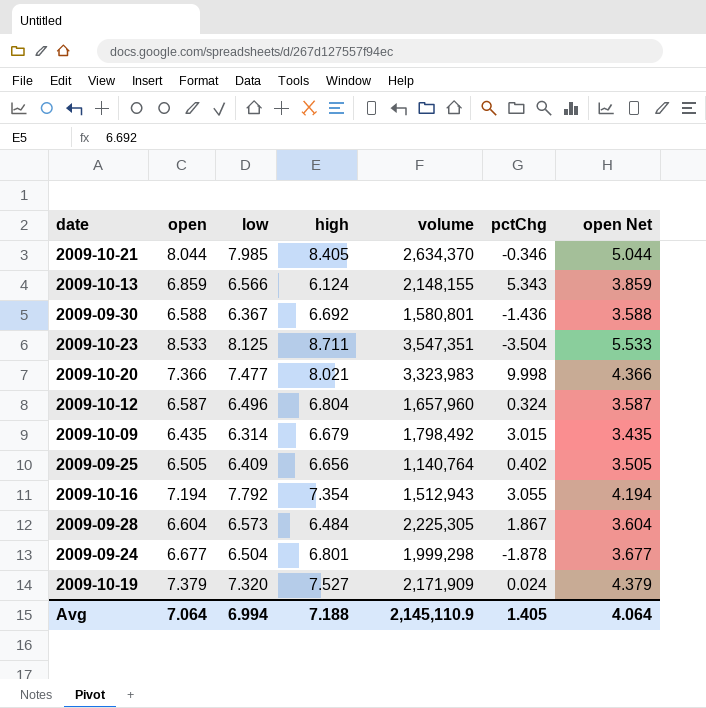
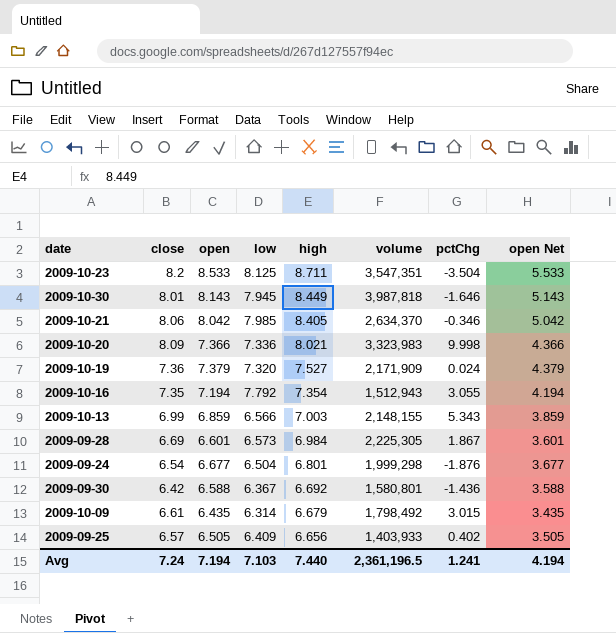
row order: none -> high descending
column close | position: none -> 2
row 2009-10-12: 6.587 | 6.496 | 6.804 | 1,657,960 | 0.324 | 3.587 -> none
row 2009-10-30: none -> 8.01 | 8.143 | 7.945 | 8.449 | 3,987,818 | -1.646 | 5.143
2009-10-21 | open: 8.044 -> 8.042
2009-10-21 | open Net: 5.044 -> 5.042
2009-10-20 | low: 7.477 -> 7.336
2009-10-13 | high: 6.124 -> 7.003
2009-09-28 | open: 6.604 -> 6.601
2009-09-28 | high: 6.484 -> 6.984
2009-09-28 | open Net: 3.604 -> 3.601
2009-09-24 | pctChg: -1.878 -> -1.876
2009-09-25 | volume: 1,140,764 -> 1,403,933
Avg | open: 7.064 -> 7.194
Avg | low: 6.994 -> 7.103
Avg | high: 7.188 -> 7.440
Avg | volume: 2,145,110.9 -> 2,361,196.5
Avg | pctChg: 1.405 -> 1.241
Avg | open Net: 4.064 -> 4.194

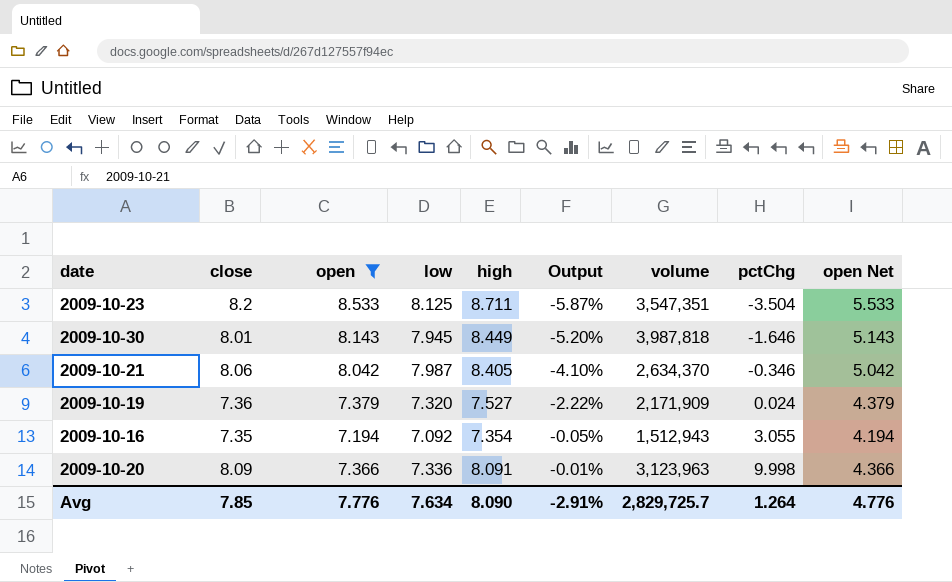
filter: none -> open >= 7.194
row order: high descending -> Output ascending
column Output | formula: none -> ([close] - [high]) / [high]
2009-10-21 | low: 7.985 -> 7.987
2009-10-16 | low: 7.792 -> 7.092
2009-10-20 | high: 8.021 -> 8.091
2009-10-20 | volume: 3,323,983 -> 3,123,963
Avg | close: 7.24 -> 7.85
Avg | open: 7.194 -> 7.776
Avg | low: 7.103 -> 7.634
Avg | high: 7.440 -> 8.090
Avg | volume: 2,361,196.5 -> 2,829,725.7
Avg | pctChg: 1.241 -> 1.264
Avg | open Net: 4.194 -> 4.776

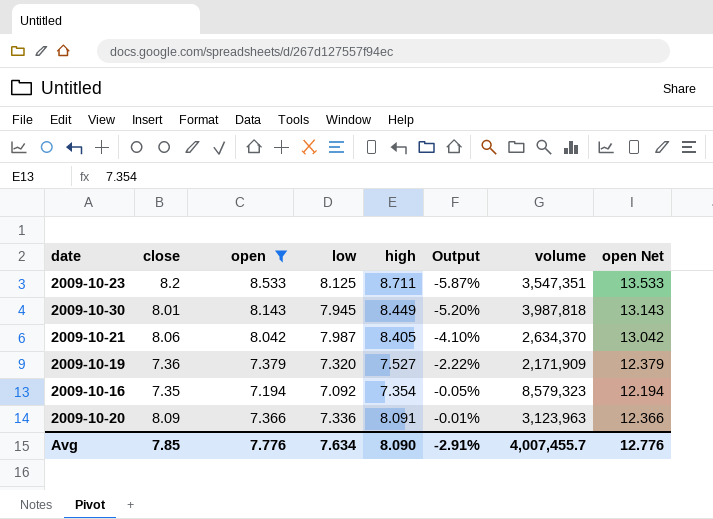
column pctChg | position: 8 -> none
column open Net | formula: [open] - 3 -> [open] + 5
2009-10-16 | volume: 1,512,943 -> 8,579,323
Avg | volume: 2,829,725.7 -> 4,007,455.7
Avg | open Net: 4.776 -> 12.776

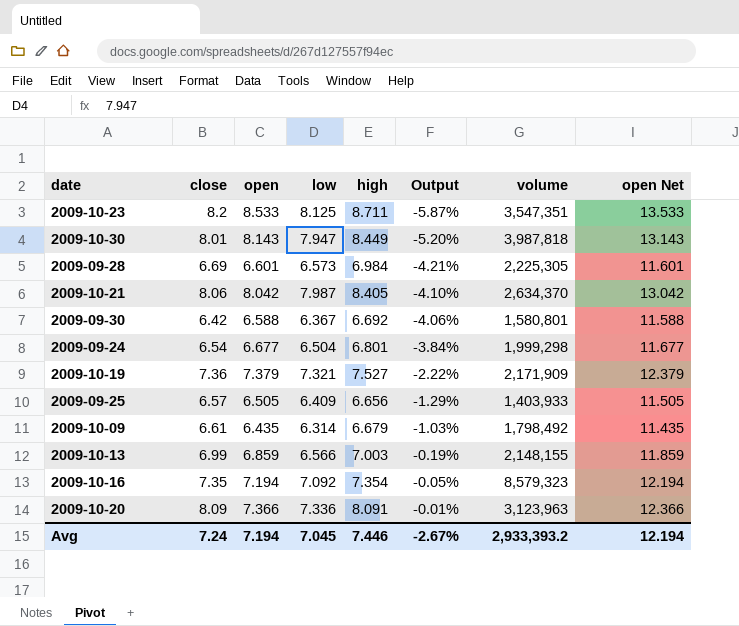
filter: open >= 7.194 -> none
2009-10-30 | low: 7.945 -> 7.947
2009-10-19 | low: 7.320 -> 7.321
Avg | close: 7.85 -> 7.24
Avg | open: 7.776 -> 7.194
Avg | low: 7.634 -> 7.045
Avg | high: 8.090 -> 7.446
Avg | Output: -2.91% -> -2.67%
Avg | volume: 4,007,455.7 -> 2,933,393.2
Avg | open Net: 12.776 -> 12.194

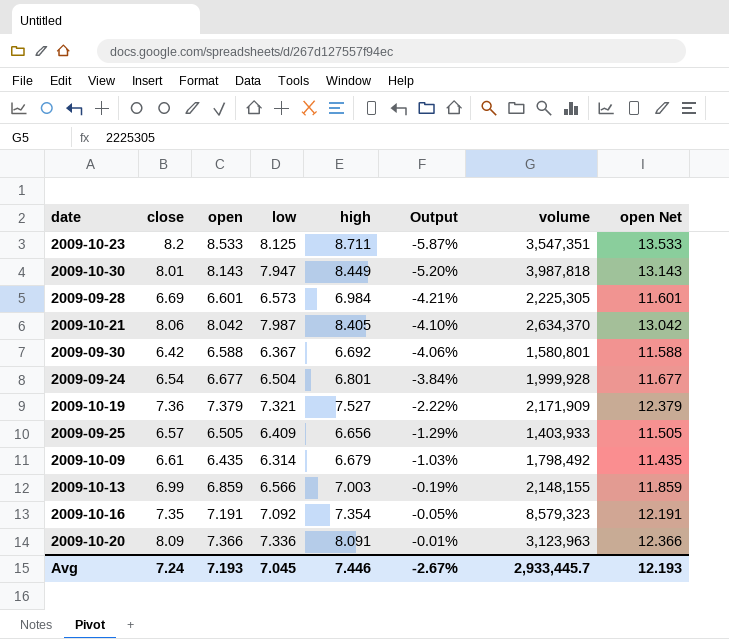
2009-09-24 | volume: 1,999,298 -> 1,999,928
2009-10-16 | open: 7.194 -> 7.191
2009-10-16 | open Net: 12.194 -> 12.191
Avg | open: 7.194 -> 7.193
Avg | volume: 2,933,393.2 -> 2,933,445.7
Avg | open Net: 12.194 -> 12.193

